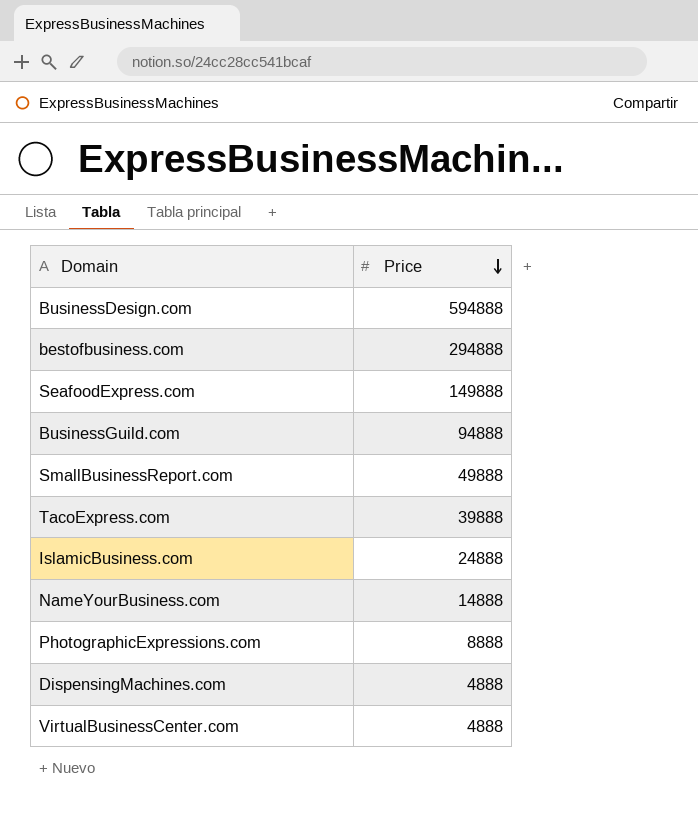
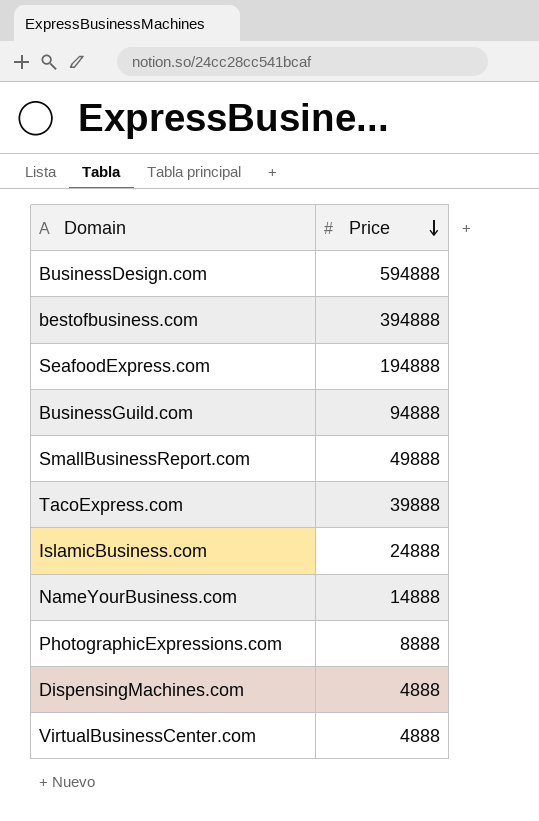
bestofbusiness.com | Price: 294888 -> 394888
SeafoodExpress.com | Price: 149888 -> 194888

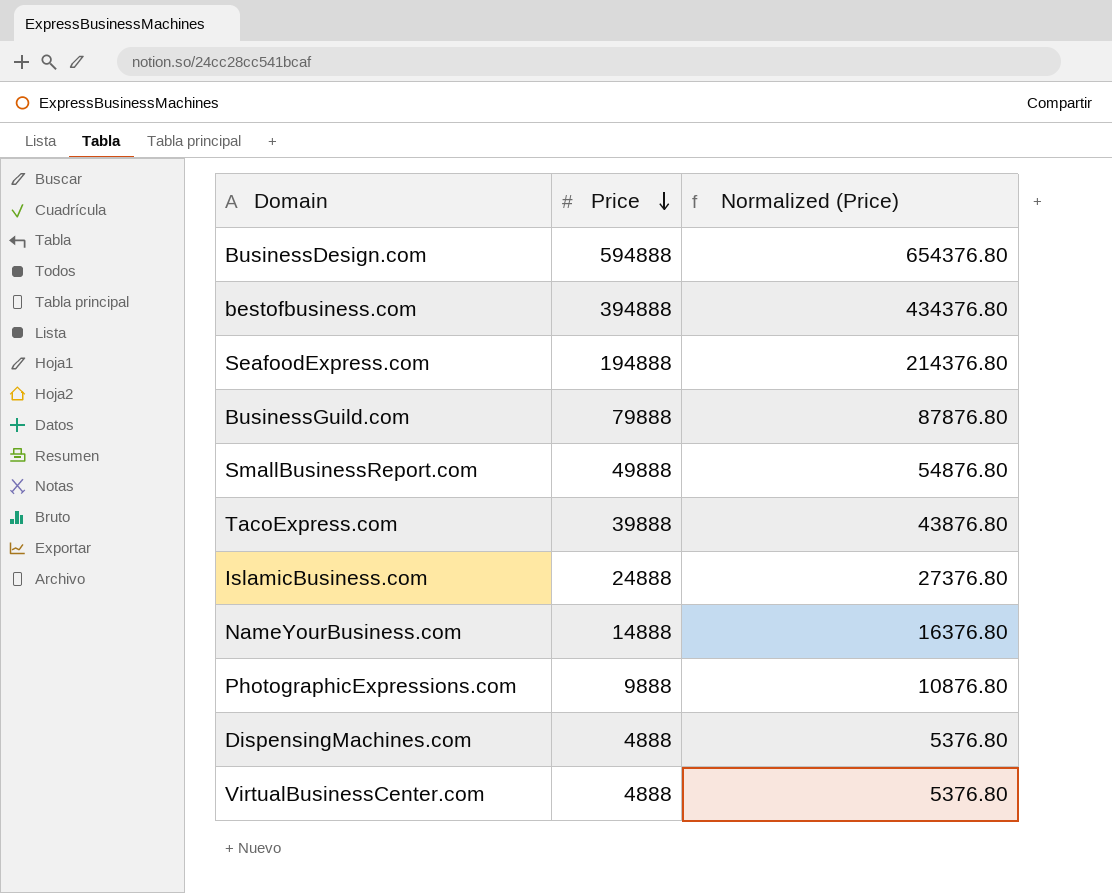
column Normalized (Price) | formula: none -> [Price] * 1.1
BusinessGuild.com | Price: 94888 -> 79888
PhotographicExpressions.com | Price: 8888 -> 9888

